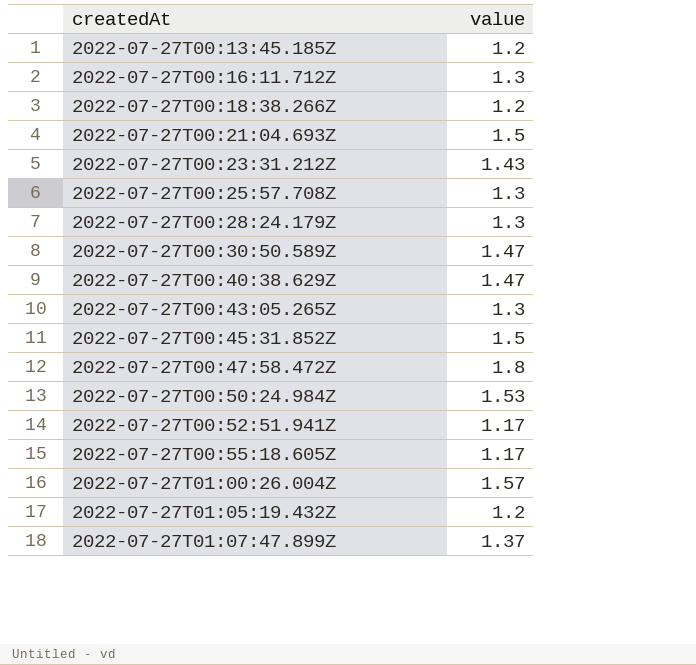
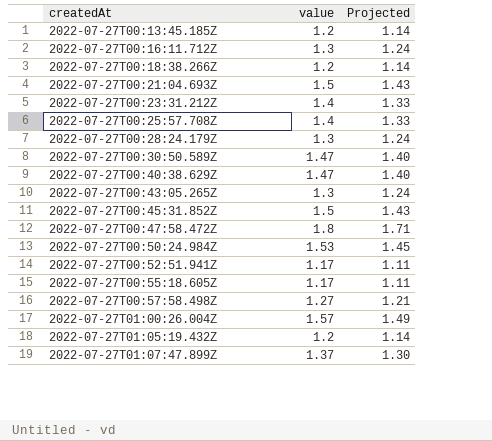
column Projected | formula: none -> [value] * 0.95
2022-07-27T00:23:31.212Z | value: 1.43 -> 1.4
2022-07-27T00:25:57.708Z | value: 1.3 -> 1.4
row 2022-07-27T00:57:58.498Z: none -> 1.27 | 1.21

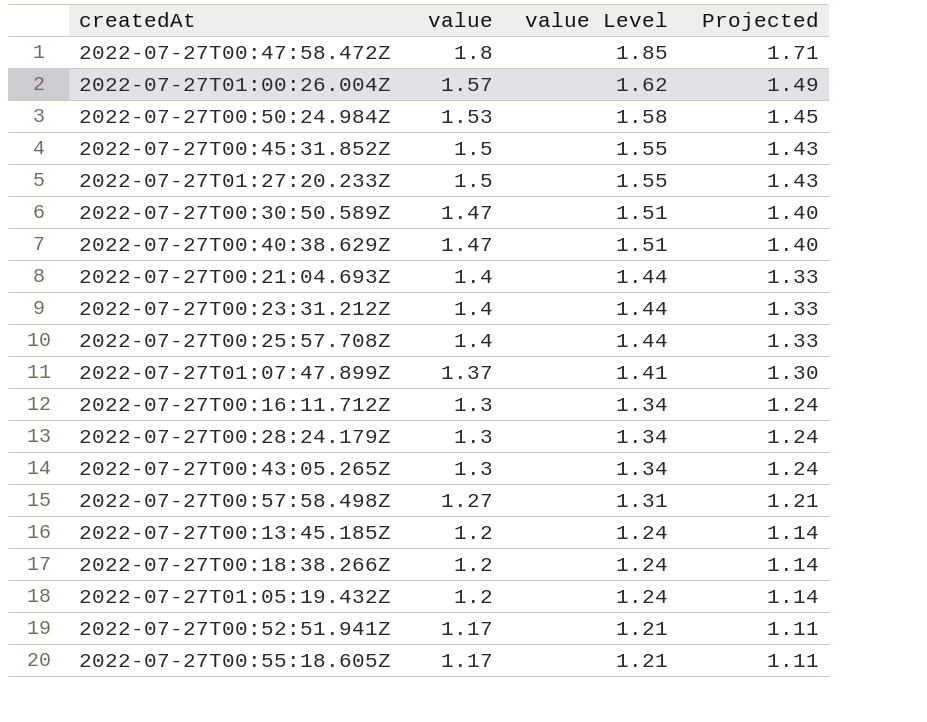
row order: createdAt ascending -> value descending
column value Level | formula: none -> [value] * 1.03
row 2022-07-27T01:27:20.233Z: none -> 1.5 | 1.55 | 1.43
2022-07-27T00:21:04.693Z | value: 1.5 -> 1.4
2022-07-27T00:21:04.693Z | Projected: 1.43 -> 1.33

